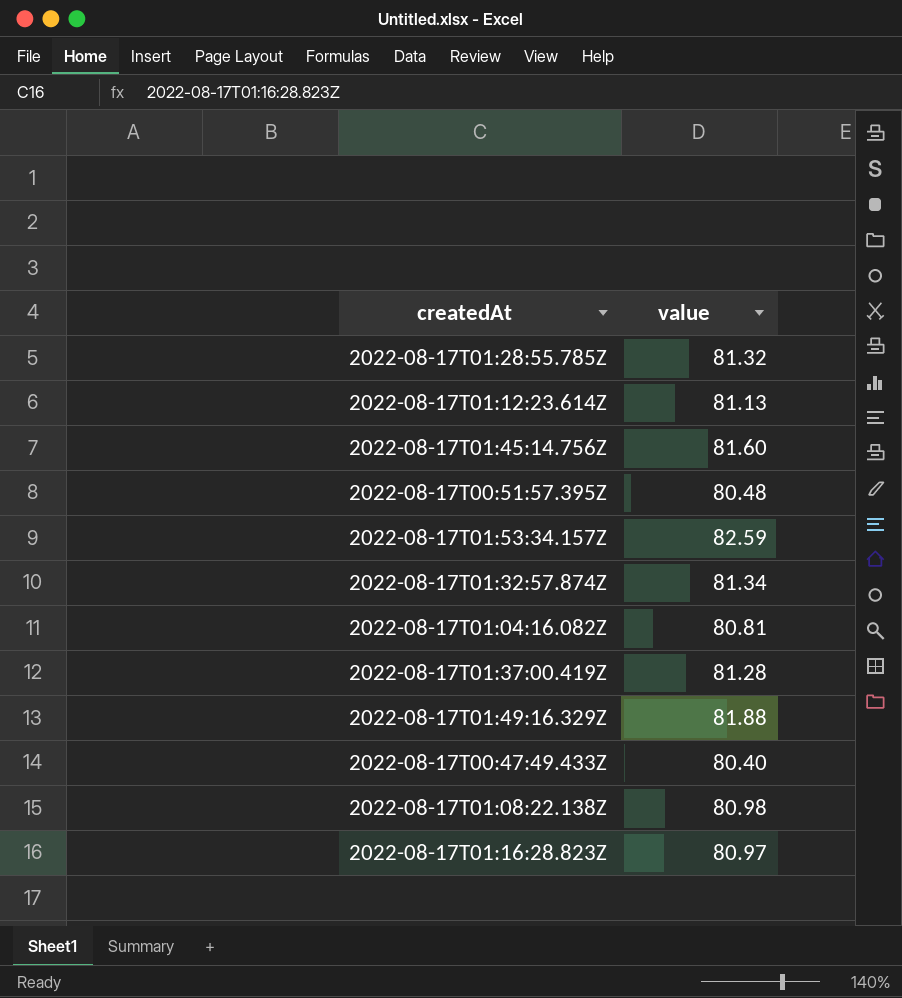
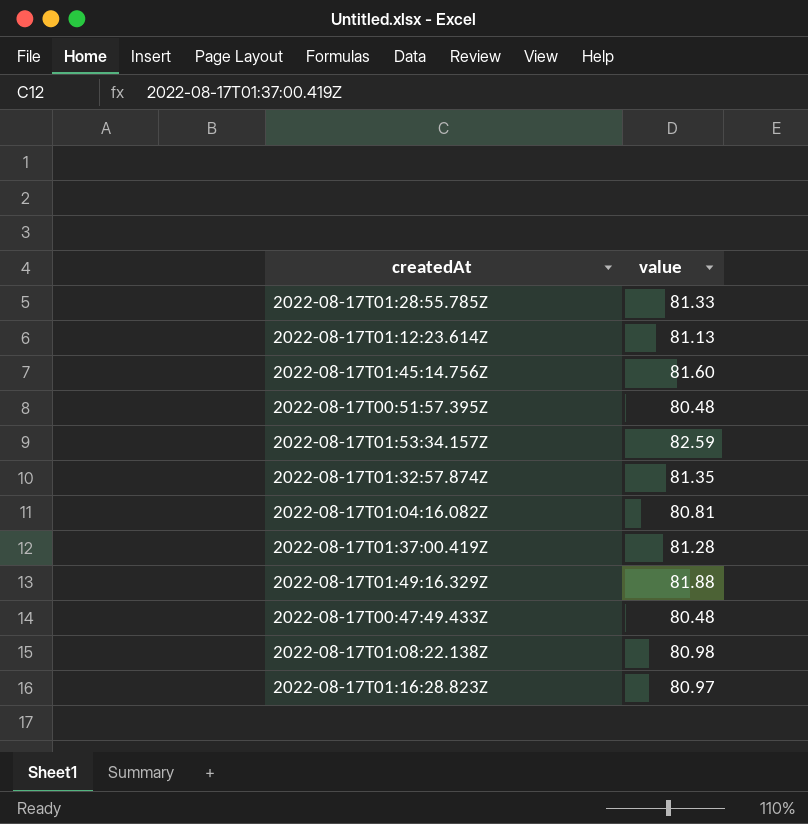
2022-08-17T01:28:55.785Z | value: 81.32 -> 81.33
2022-08-17T01:32:57.874Z | value: 81.34 -> 81.35
2022-08-17T00:47:49.433Z | value: 80.40 -> 80.48

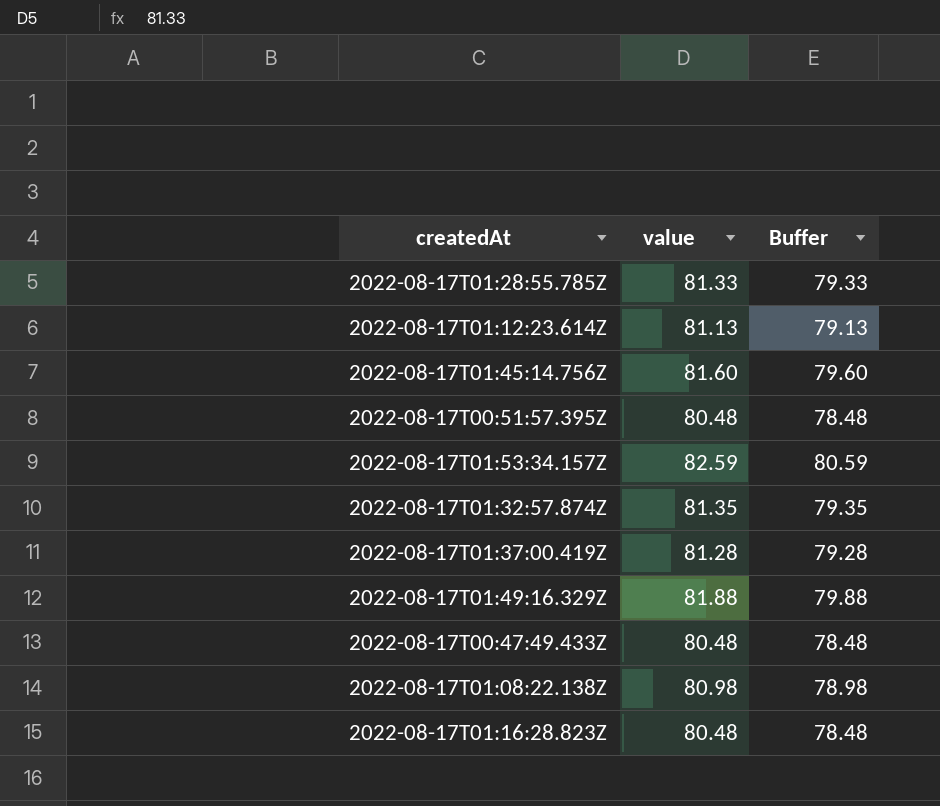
column Buffer | formula: none -> [value] - 2
row 2022-08-17T01:04:16.082Z: 80.81 -> none
2022-08-17T01:16:28.823Z | value: 80.97 -> 80.48

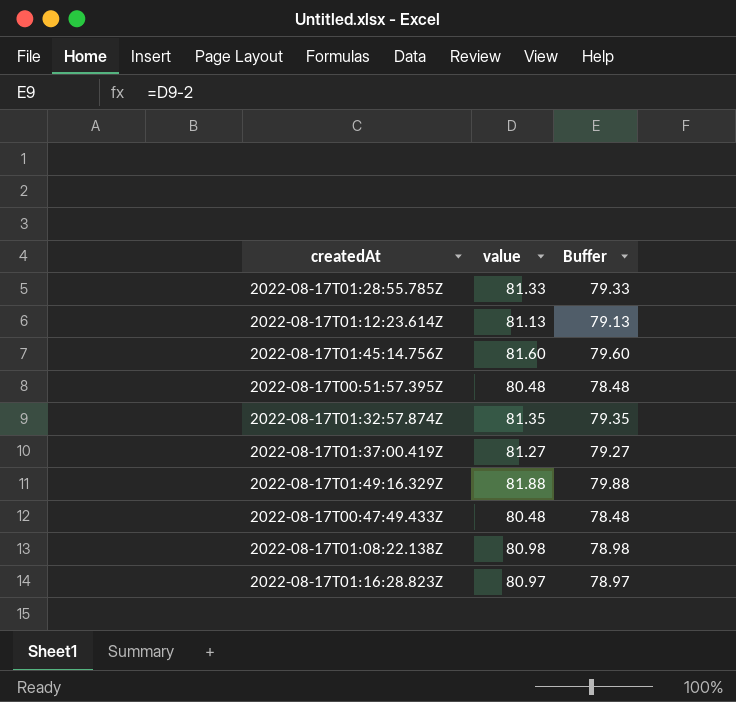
row 2022-08-17T01:53:34.157Z: 82.59 | 80.59 -> none
2022-08-17T01:37:00.419Z | value: 81.28 -> 81.27
2022-08-17T01:37:00.419Z | Buffer: 79.28 -> 79.27
2022-08-17T01:16:28.823Z | value: 80.48 -> 80.97
2022-08-17T01:16:28.823Z | Buffer: 78.48 -> 78.97

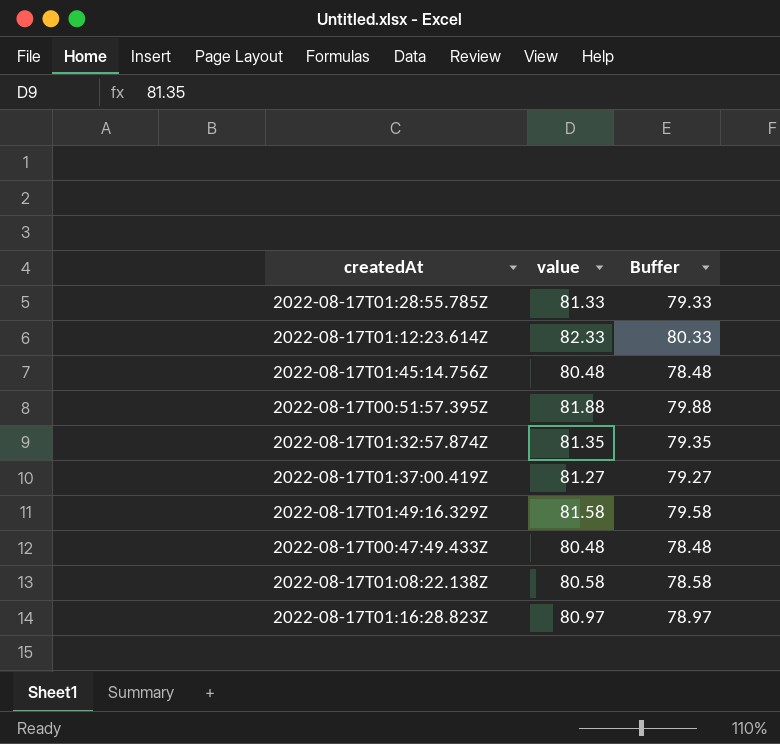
2022-08-17T01:12:23.614Z | value: 81.13 -> 82.33
2022-08-17T01:12:23.614Z | Buffer: 79.13 -> 80.33
2022-08-17T01:45:14.756Z | value: 81.60 -> 80.48
2022-08-17T01:45:14.756Z | Buffer: 79.60 -> 78.48
2022-08-17T00:51:57.395Z | value: 80.48 -> 81.88
2022-08-17T00:51:57.395Z | Buffer: 78.48 -> 79.88
2022-08-17T01:49:16.329Z | value: 81.88 -> 81.58
2022-08-17T01:49:16.329Z | Buffer: 79.88 -> 79.58
2022-08-17T01:08:22.138Z | value: 80.98 -> 80.58
2022-08-17T01:08:22.138Z | Buffer: 78.98 -> 78.58

